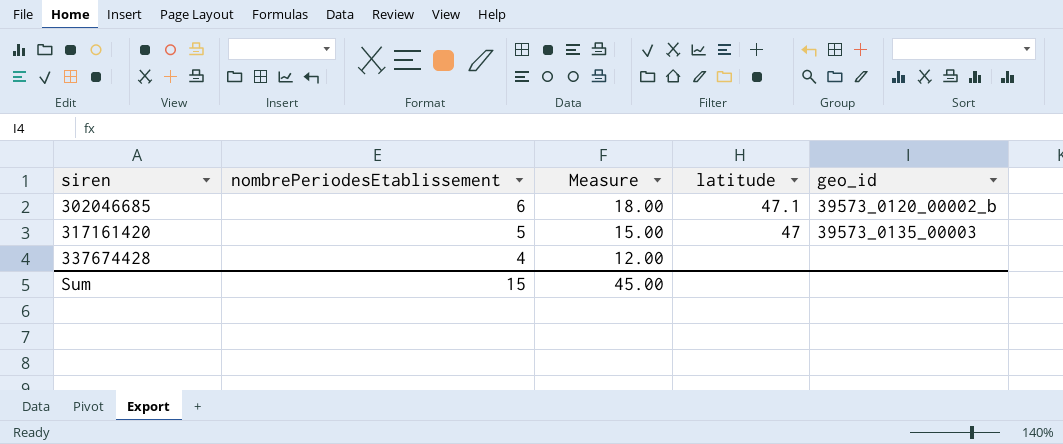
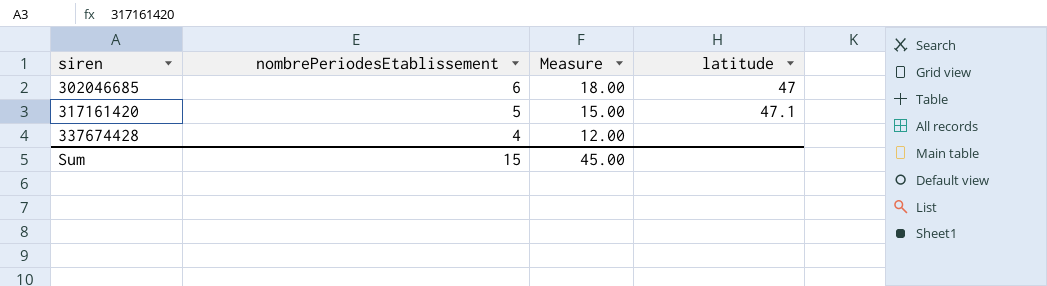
column geo_id | position: 5 -> none
302046685 | latitude: 47.1 -> 47
317161420 | latitude: 47 -> 47.1

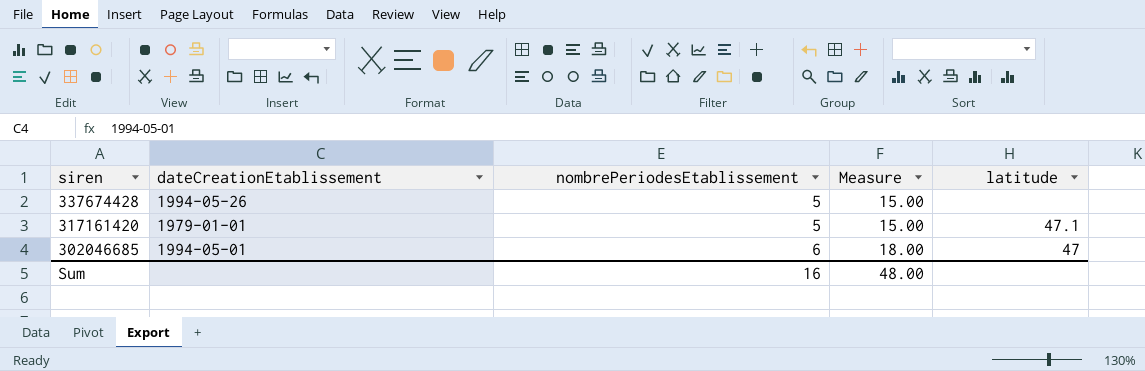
row order: siren ascending -> siren descending
column dateCreationEtablissement | position: none -> 2
337674428 | nombrePeriodesEtablissement: 4 -> 5
337674428 | Measure: 12.00 -> 15.00
Sum | nombrePeriodesEtablissement: 15 -> 16
Sum | Measure: 45.00 -> 48.00

